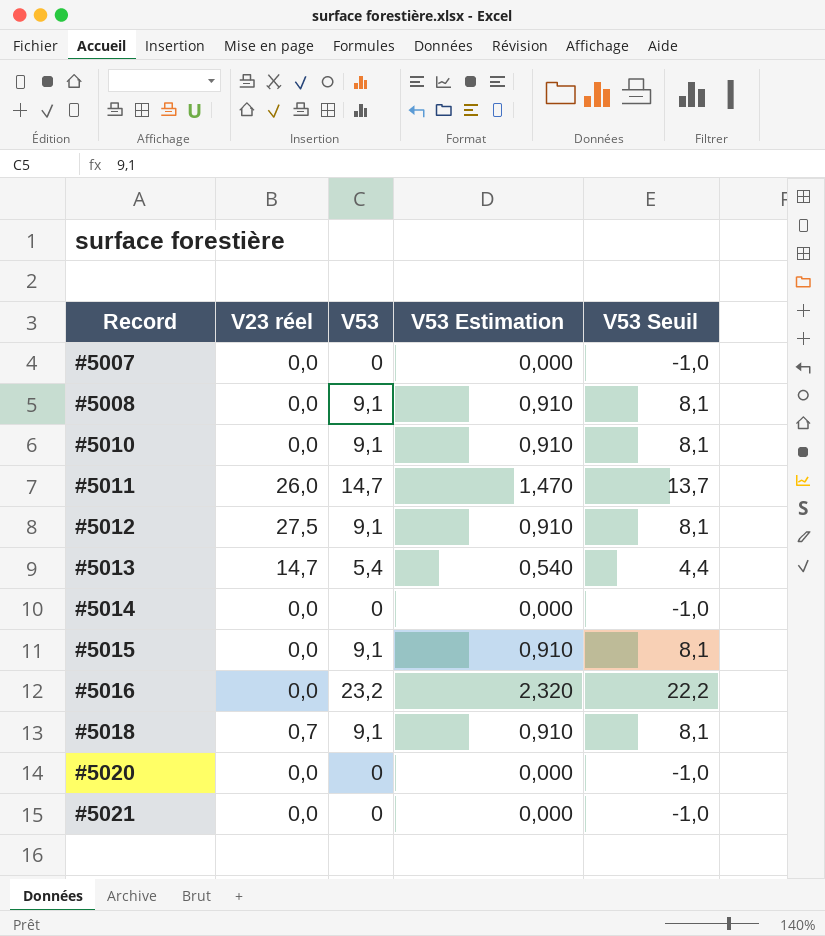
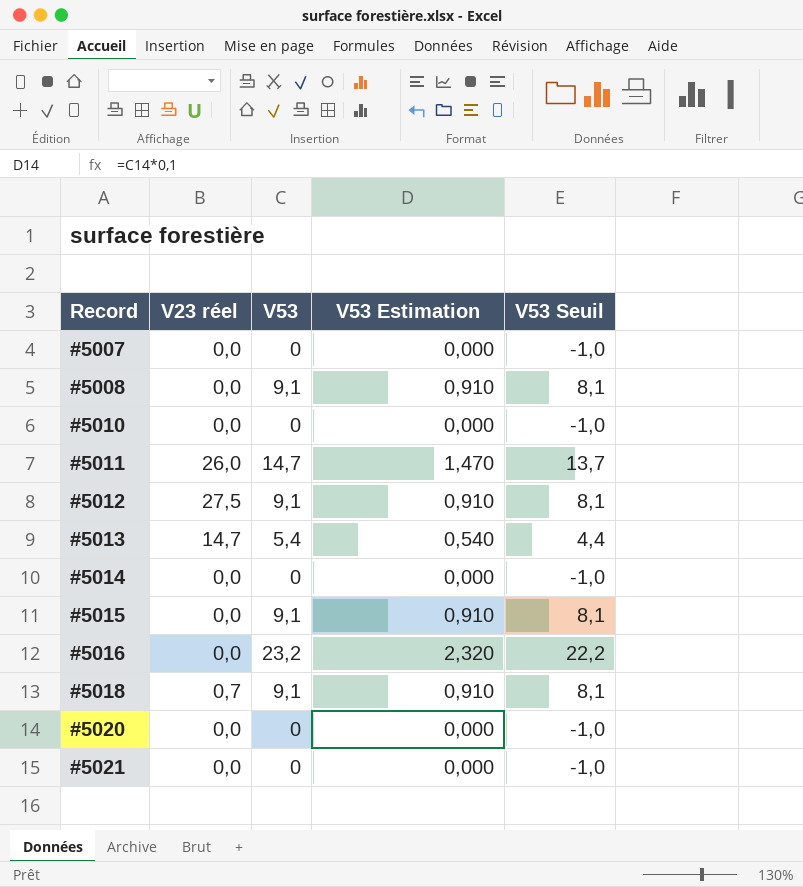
#5010 | V53: 9,1 -> 0
#5010 | V53 Estimation: 0,910 -> 0,000
#5010 | V53 Seuil: 8,1 -> -1,0

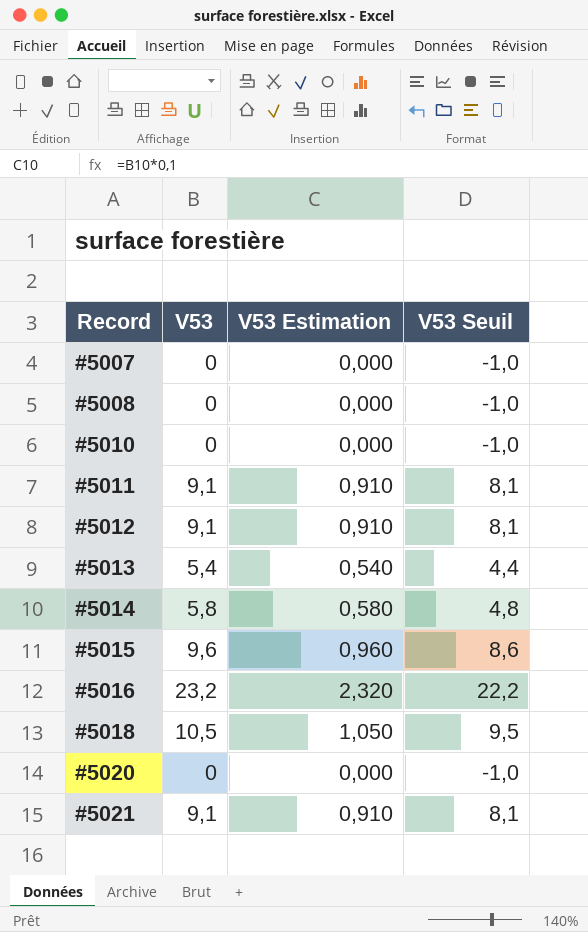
column V23 réel | position: 2 -> none
#5008 | V53: 9,1 -> 0
#5008 | V53 Estimation: 0,910 -> 0,000
#5008 | V53 Seuil: 8,1 -> -1,0
#5011 | V53: 14,7 -> 9,1
#5011 | V53 Estimation: 1,470 -> 0,910
#5011 | V53 Seuil: 13,7 -> 8,1
#5014 | V53: 0 -> 5,8
#5014 | V53 Estimation: 0,000 -> 0,580
#5014 | V53 Seuil: -1,0 -> 4,8
#5015 | V53: 9,1 -> 9,6
#5015 | V53 Estimation: 0,910 -> 0,960
#5015 | V53 Seuil: 8,1 -> 8,6
#5018 | V53: 9,1 -> 10,5
#5018 | V53 Estimation: 0,910 -> 1,050
#5018 | V53 Seuil: 8,1 -> 9,5
#5021 | V53: 0 -> 9,1
#5021 | V53 Estimation: 0,000 -> 0,910
#5021 | V53 Seuil: -1,0 -> 8,1

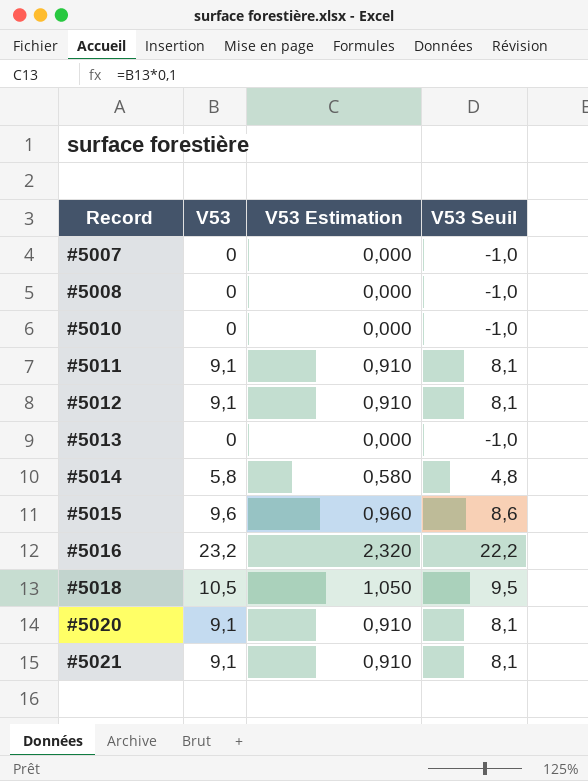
#5013 | V53: 5,4 -> 0
#5013 | V53 Estimation: 0,540 -> 0,000
#5013 | V53 Seuil: 4,4 -> -1,0
#5020 | V53: 0 -> 9,1
#5020 | V53 Estimation: 0,000 -> 0,910
#5020 | V53 Seuil: -1,0 -> 8,1

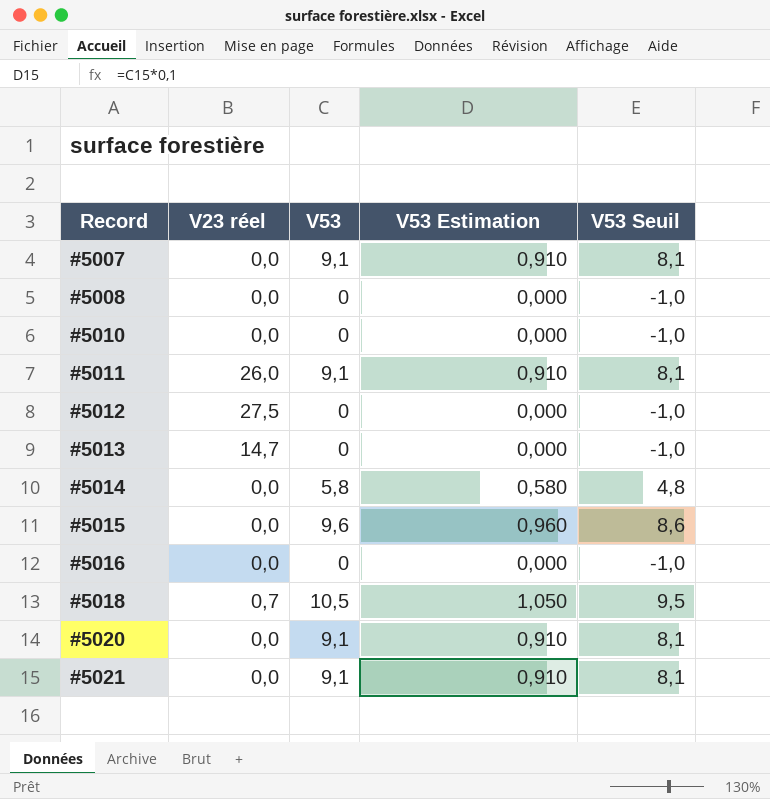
column V23 réel | position: none -> 2
#5007 | V53: 0 -> 9,1
#5007 | V53 Estimation: 0,000 -> 0,910
#5007 | V53 Seuil: -1,0 -> 8,1
#5012 | V53: 9,1 -> 0
#5012 | V53 Estimation: 0,910 -> 0,000
#5012 | V53 Seuil: 8,1 -> -1,0
#5016 | V53: 23,2 -> 0
#5016 | V53 Estimation: 2,320 -> 0,000
#5016 | V53 Seuil: 22,2 -> -1,0

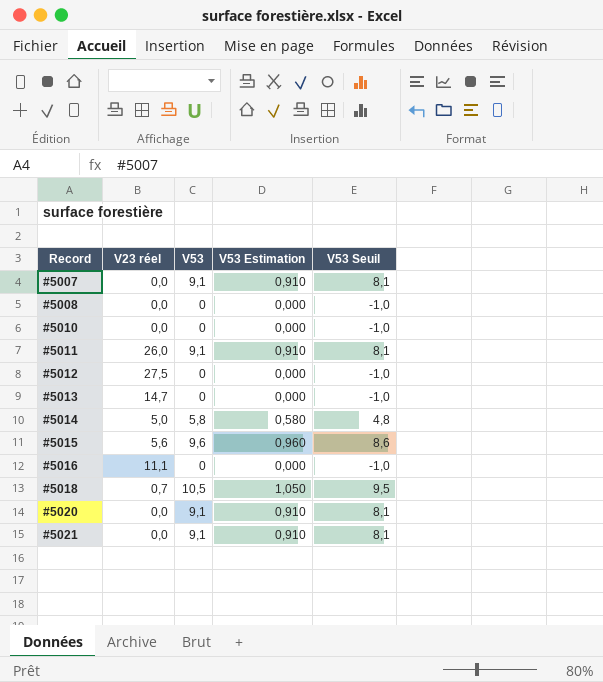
#5014 | V23 réel: 0,0 -> 5,0
#5015 | V23 réel: 0,0 -> 5,6
#5016 | V23 réel: 0,0 -> 11,1

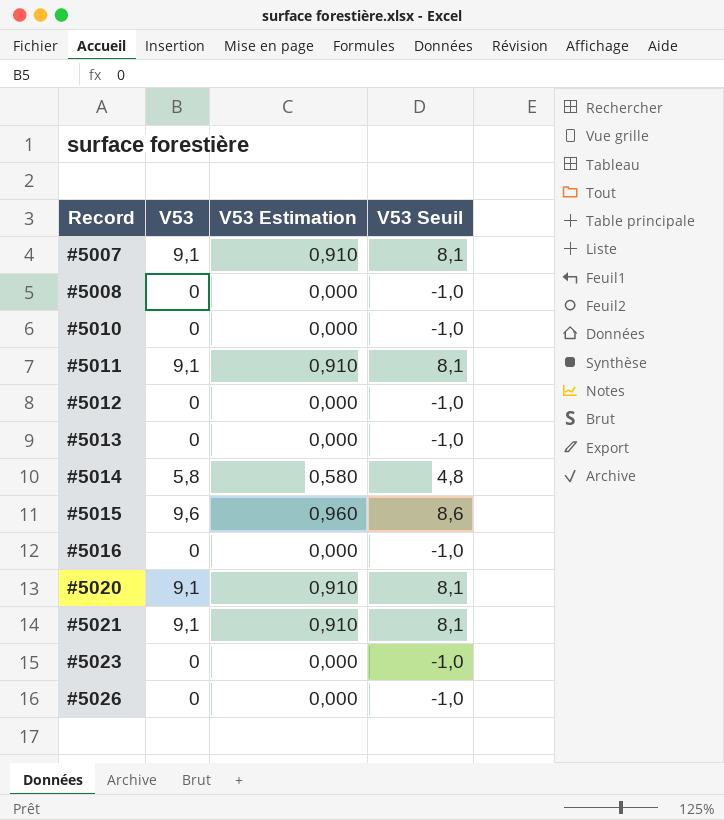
column V23 réel | position: 2 -> none
row #5018: 0,7 | 10,5 | 1,050 | 9,5 -> none
row #5023: none -> 0 | 0,000 | -1,0
row #5026: none -> 0 | 0,000 | -1,0

